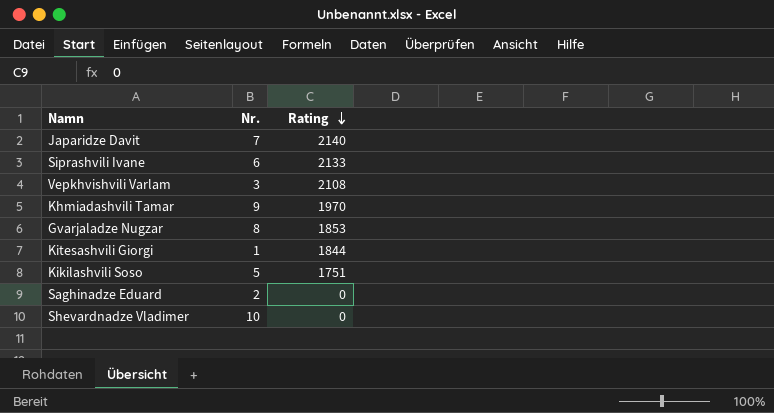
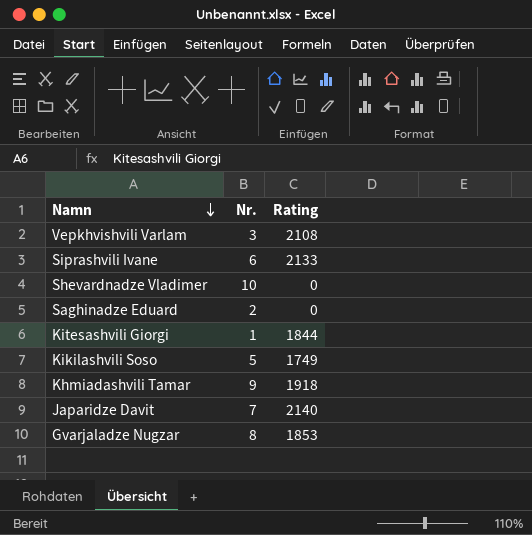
row order: Rating descending -> Namn descending
Kikilashvili Soso | Rating: 1751 -> 1749
Khmiadashvili Tamar | Rating: 1970 -> 1918

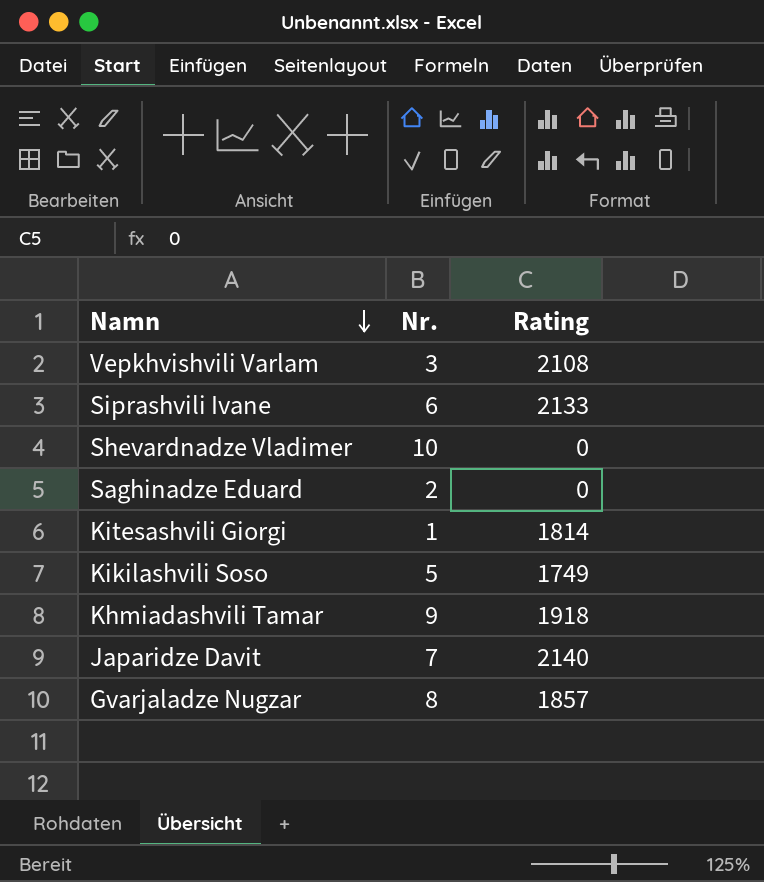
Kitesashvili Giorgi | Rating: 1844 -> 1814
Gvarjaladze Nugzar | Rating: 1853 -> 1857

